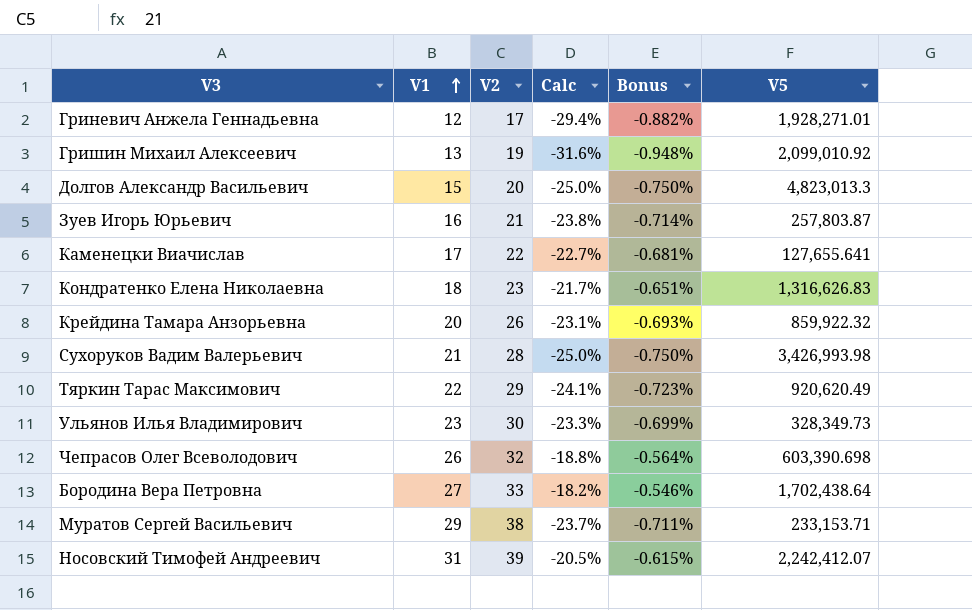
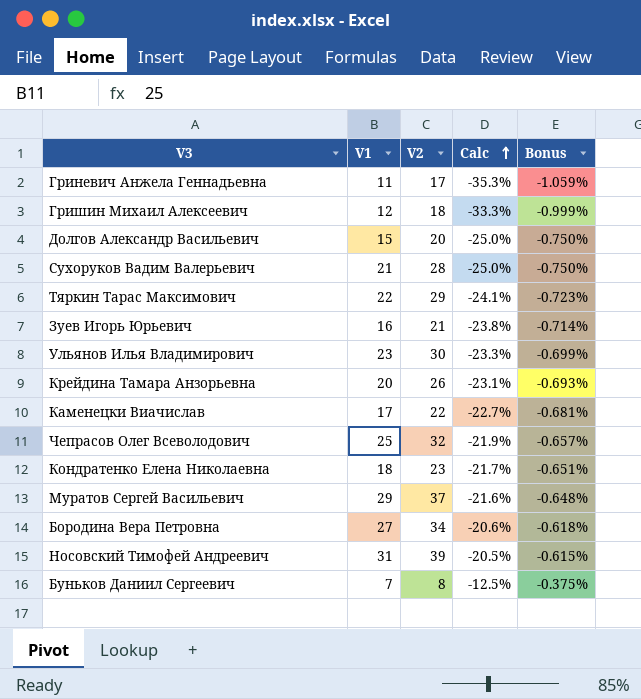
row order: V1 ascending -> Calc ascending
column V5 | position: 6 -> none
Гриневич Анжела Геннадьевна | V1: 12 -> 11
Гриневич Анжела Геннадьевна | Calc: -29.4% -> -35.3%
Гриневич Анжела Геннадьевна | Bonus: -0.882% -> -1.059%
Гришин Михаил Алексеевич | V1: 13 -> 12
Гришин Михаил Алексеевич | V2: 19 -> 18
Гришин Михаил Алексеевич | Calc: -31.6% -> -33.3%
Гришин Михаил Алексеевич | Bonus: -0.948% -> -0.999%
Чепрасов Олег Всеволодович | V1: 26 -> 25
Чепрасов Олег Всеволодович | Calc: -18.8% -> -21.9%
Чепрасов Олег Всеволодович | Bonus: -0.564% -> -0.657%
Муратов Сергей Васильевич | V2: 38 -> 37
Муратов Сергей Васильевич | Calc: -23.7% -> -21.6%
Муратов Сергей Васильевич | Bonus: -0.711% -> -0.648%
Бородина Вера Петровна | V2: 33 -> 34
Бородина Вера Петровна | Calc: -18.2% -> -20.6%
Бородина Вера Петровна | Bonus: -0.546% -> -0.618%
row Буньков Даниил Сергеевич: none -> 7 | 8 | -12.5% | -0.375%

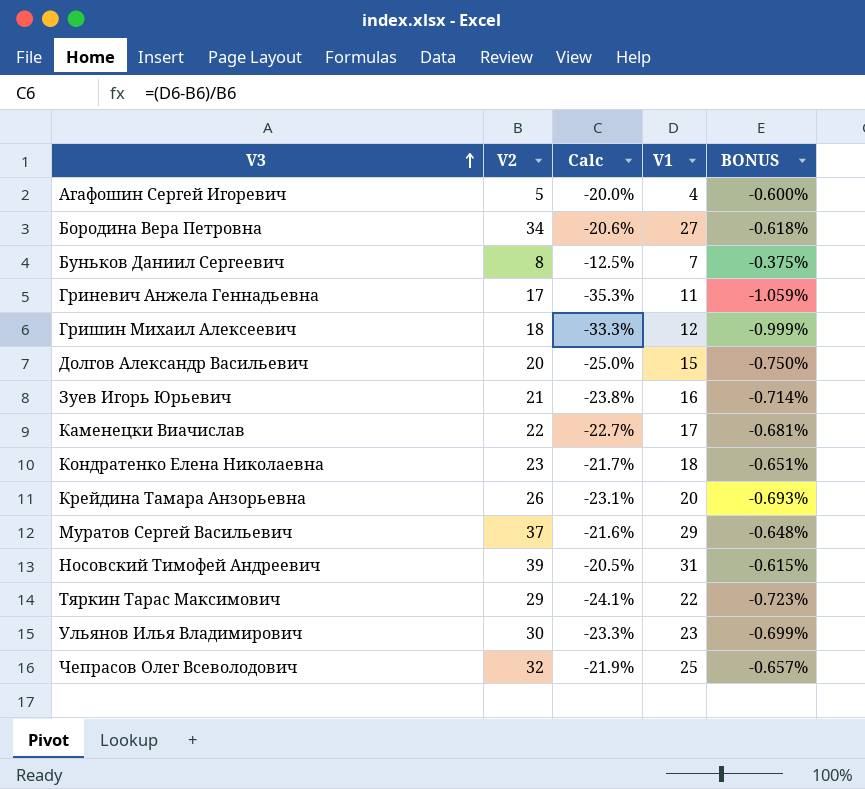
row order: Calc ascending -> V3 ascending
column V1 | position: 2 -> 4
column name: Bonus -> BONUS
row Сухоруков Вадим Валерьевич: 21 | 28 | -25.0% | -0.750% -> none
row Агафошин Сергей Игоревич: none -> 5 | -20.0% | 4 | -0.600%

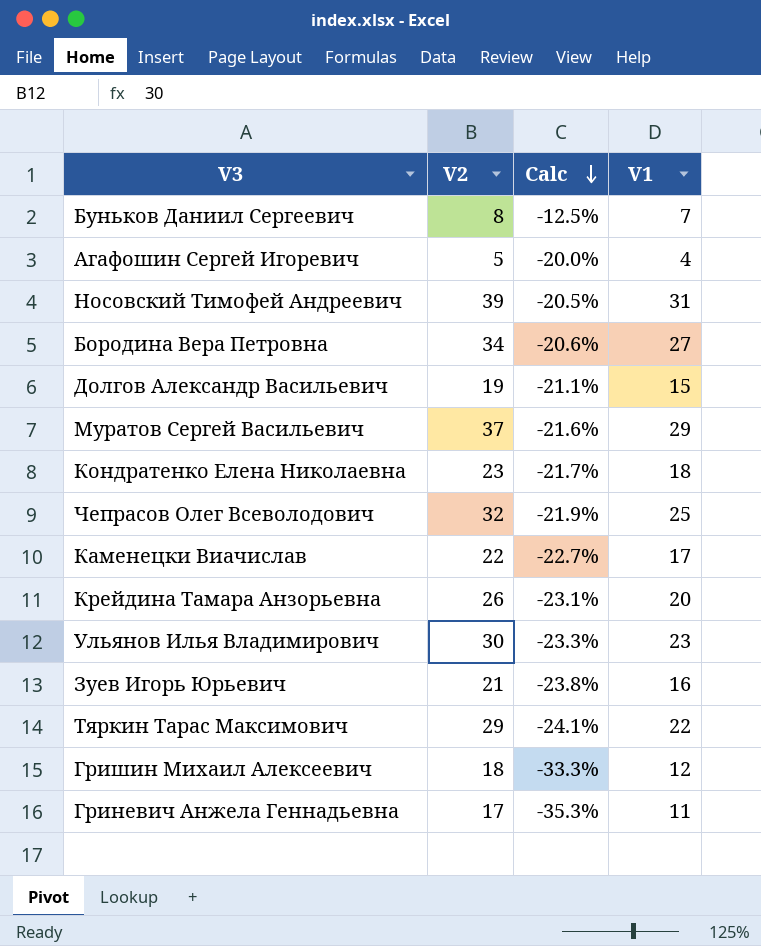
row order: V3 ascending -> Calc descending
column BONUS | formula: [Calc] * 0.03 -> none
Долгов Александр Васильевич | V2: 20 -> 19
Долгов Александр Васильевич | Calc: -25.0% -> -21.1%

